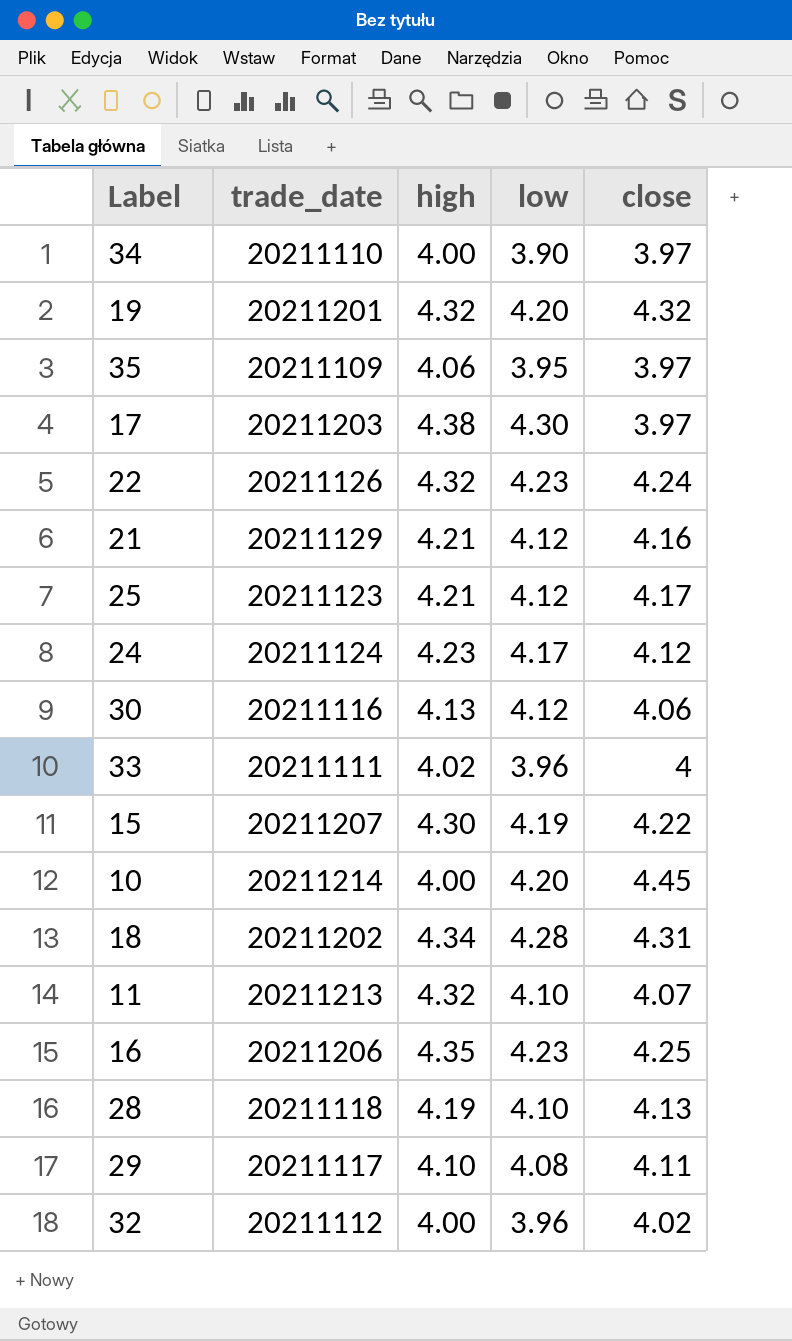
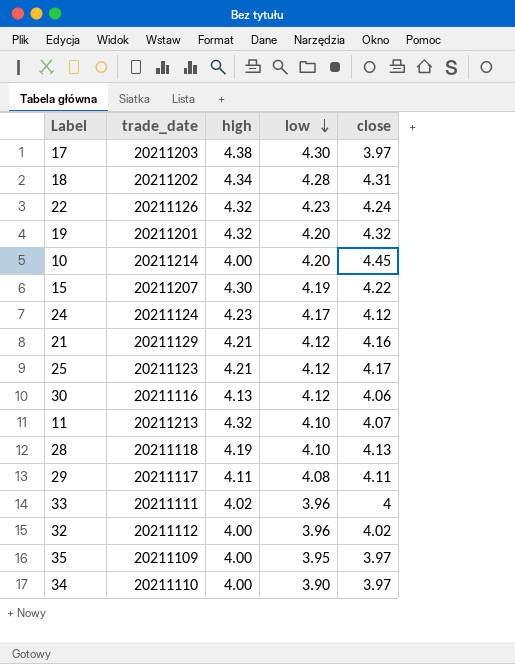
row order: none -> low descending
row 16: 20211206 | 4.35 | 4.23 | 4.25 -> none
29 | high: 4.10 -> 4.11
35 | high: 4.06 -> 4.00

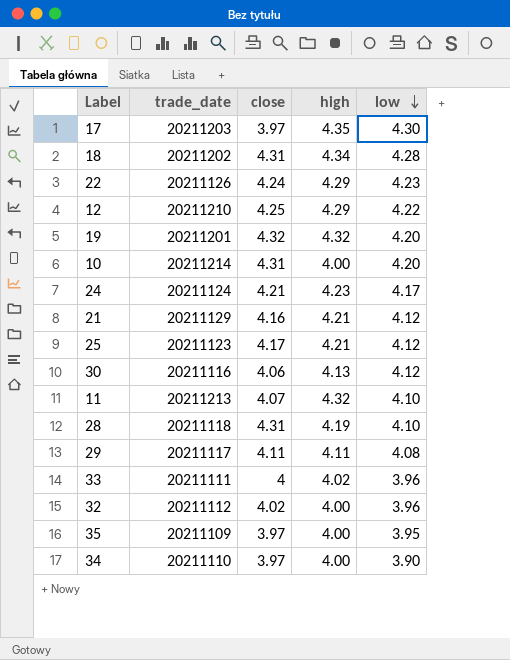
column close | position: 5 -> 3
row 15: 20211207 | 4.30 | 4.19 | 4.22 -> none
17 | high: 4.38 -> 4.35
22 | high: 4.32 -> 4.29
row 12: none -> 20211210 | 4.25 | 4.29 | 4.22
10 | close: 4.45 -> 4.31
24 | close: 4.12 -> 4.21
28 | close: 4.13 -> 4.31

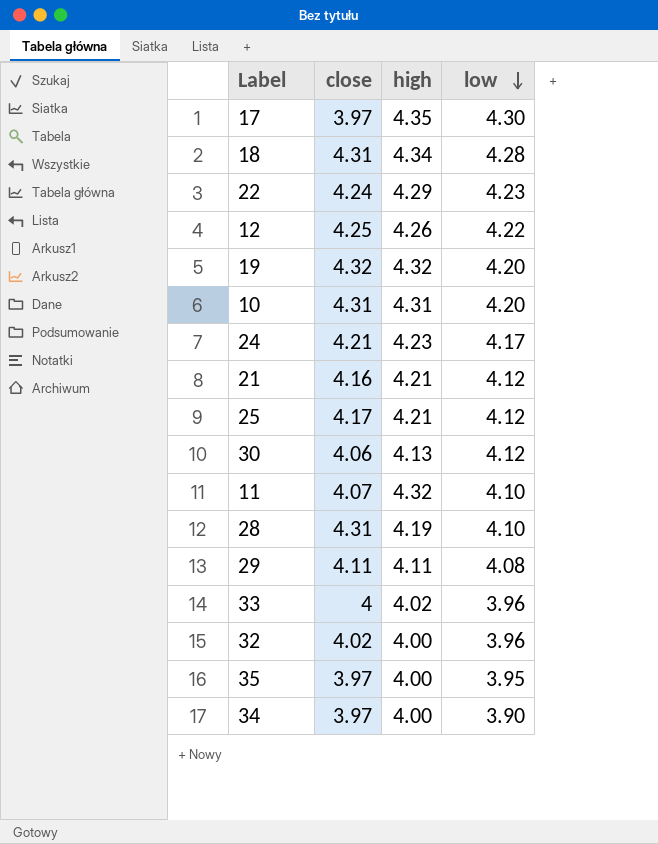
column trade_date | position: 2 -> none
12 | high: 4.29 -> 4.26
10 | high: 4.00 -> 4.31

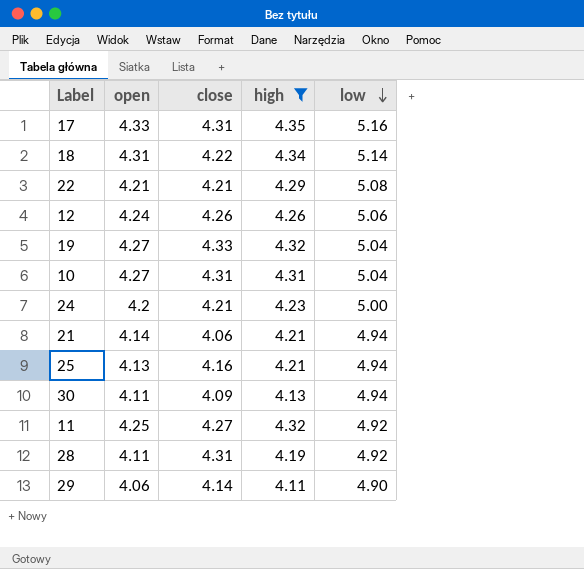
filter: none -> high >= 4.11
column open | position: none -> 2
17 | close: 3.97 -> 4.31
17 | low: 4.30 -> 5.16
18 | close: 4.31 -> 4.22
18 | low: 4.28 -> 5.14
22 | close: 4.24 -> 4.21
22 | low: 4.23 -> 5.08
12 | close: 4.25 -> 4.26
12 | low: 4.22 -> 5.06
19 | close: 4.32 -> 4.33
19 | low: 4.20 -> 5.04
10 | low: 4.20 -> 5.04
24 | low: 4.17 -> 5.00
21 | close: 4.16 -> 4.06
21 | low: 4.12 -> 4.94
25 | close: 4.17 -> 4.16
25 | low: 4.12 -> 4.94
30 | close: 4.06 -> 4.09
30 | low: 4.12 -> 4.94
11 | close: 4.07 -> 4.27
11 | low: 4.10 -> 4.92
28 | low: 4.10 -> 4.92
29 | close: 4.11 -> 4.14
29 | low: 4.08 -> 4.90

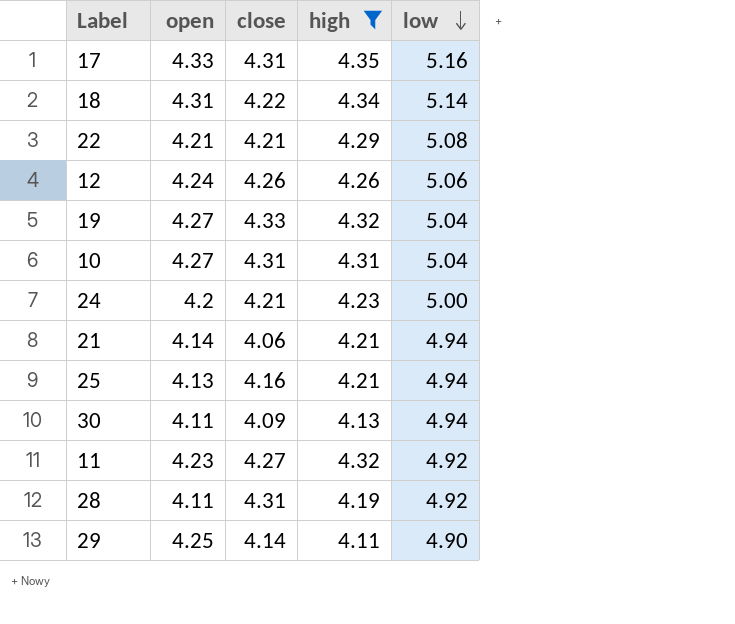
11 | open: 4.25 -> 4.23
29 | open: 4.06 -> 4.25

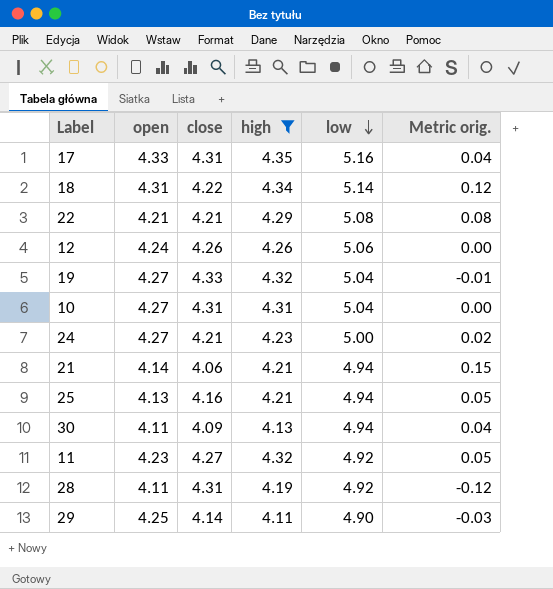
column Metric orig. | formula: none -> [high] - [close]
24 | open: 4.2 -> 4.27

